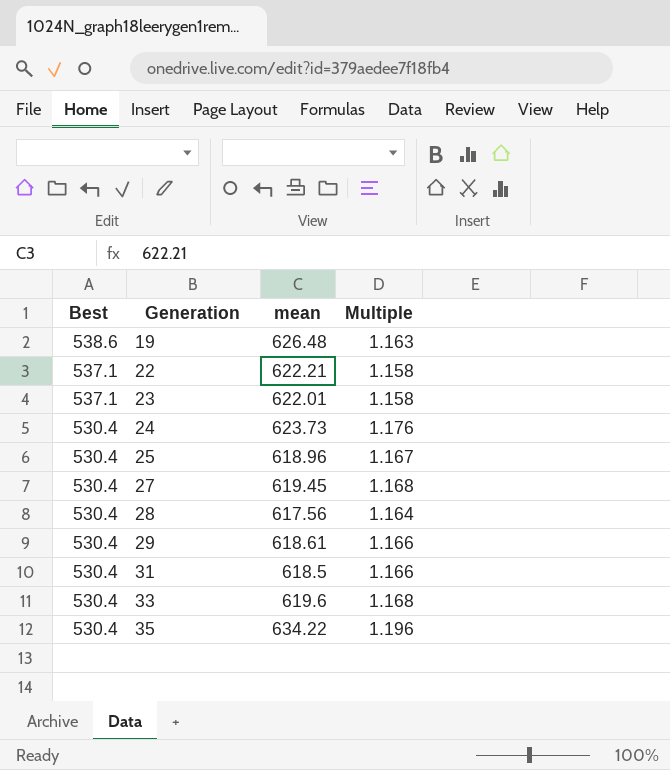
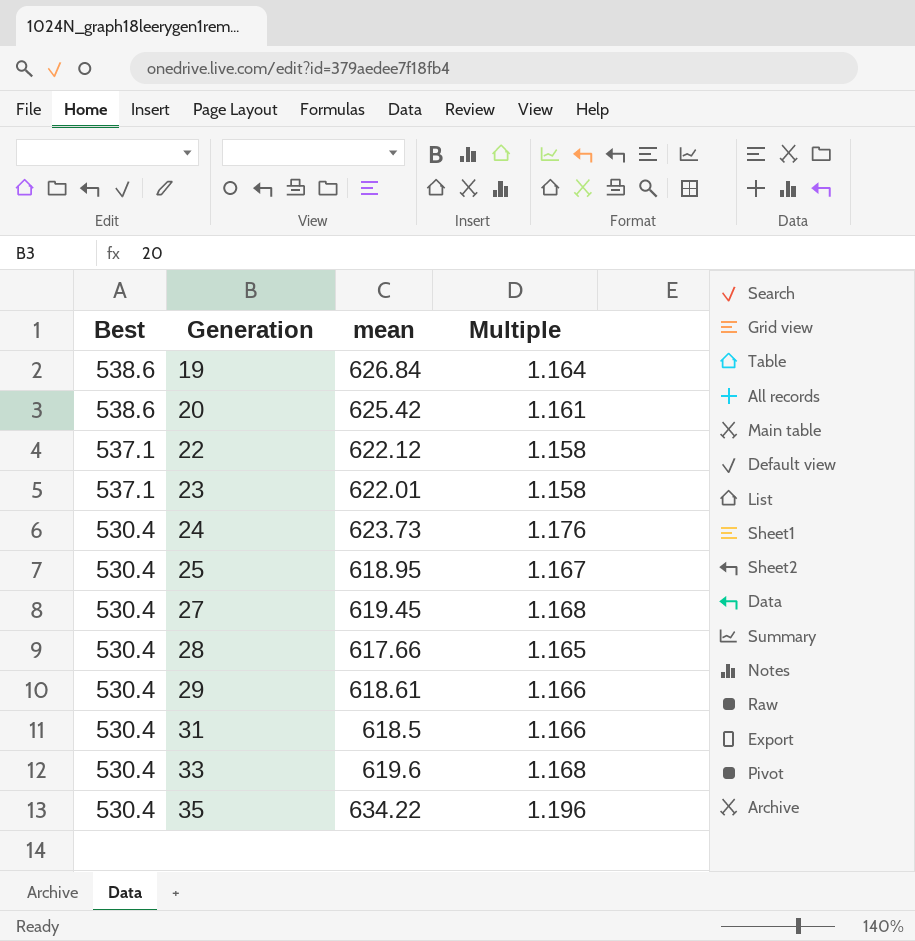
19 | mean: 626.48 -> 626.84
19 | Multiple: 1.163 -> 1.164
row 20: none -> 538.6 | 625.42 | 1.161
22 | mean: 622.21 -> 622.12
25 | mean: 618.96 -> 618.95
28 | mean: 617.56 -> 617.66
28 | Multiple: 1.164 -> 1.165

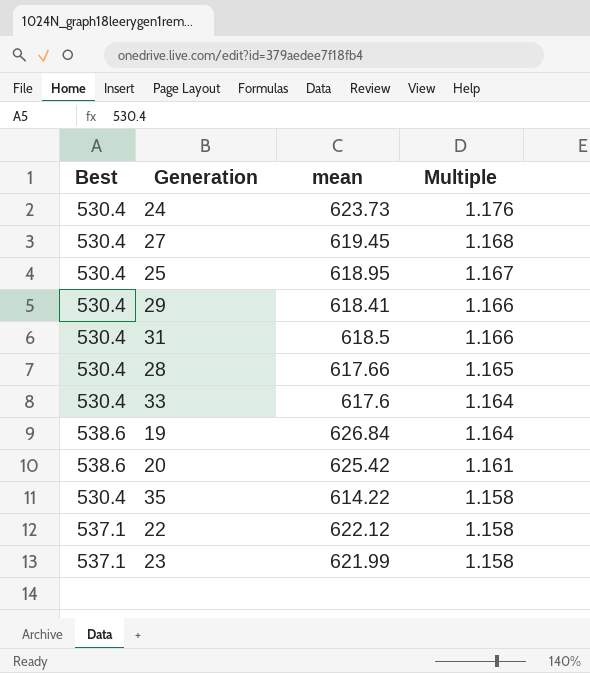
row order: Best descending -> Multiple descending
29 | mean: 618.61 -> 618.41
33 | mean: 619.6 -> 617.6
33 | Multiple: 1.168 -> 1.164
35 | mean: 634.22 -> 614.22
35 | Multiple: 1.196 -> 1.158
23 | mean: 622.01 -> 621.99

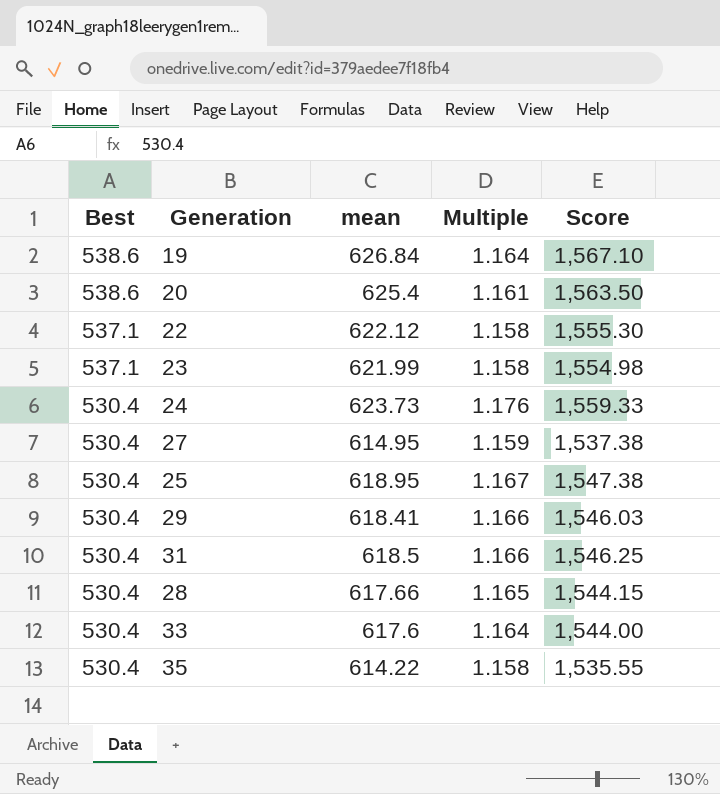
row order: Multiple descending -> Best descending
column Score | formula: none -> [mean] * 2.5
20 | mean: 625.42 -> 625.4
27 | mean: 619.45 -> 614.95
27 | Multiple: 1.168 -> 1.159

